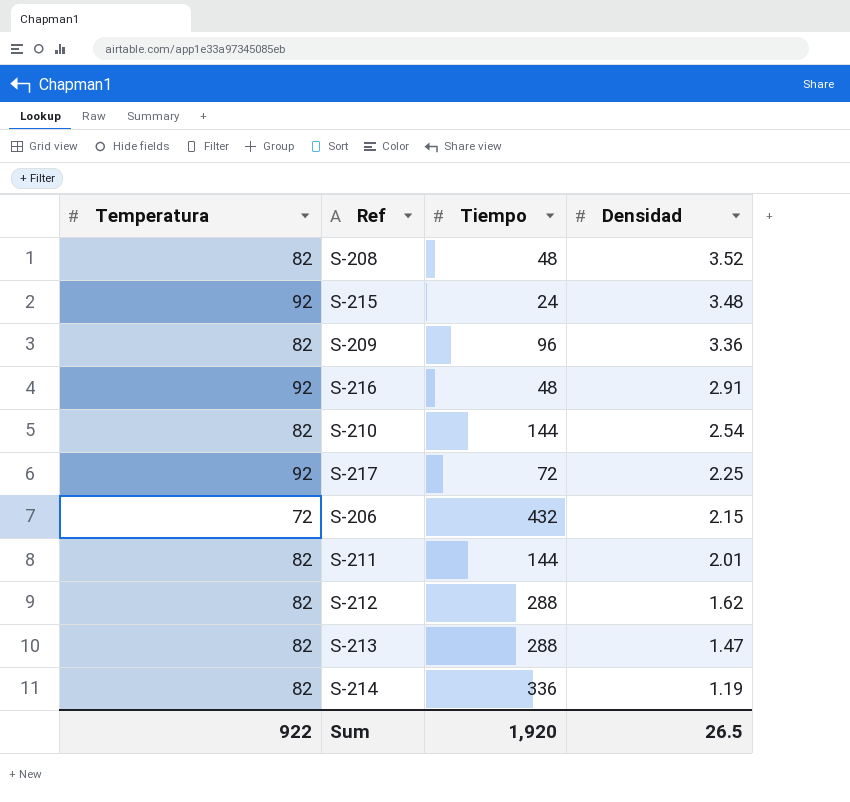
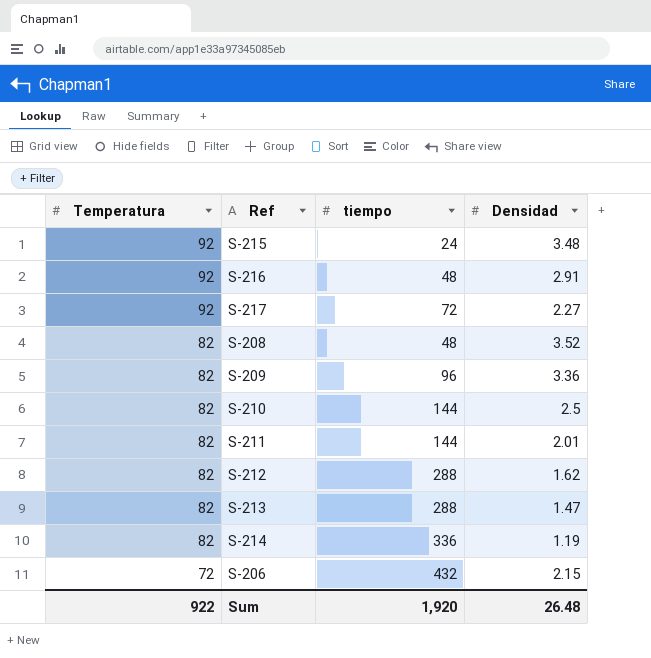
row order: Densidad descending -> Temperatura descending
column name: Tiempo -> tiempo
S-217 | Densidad: 2.25 -> 2.27
S-210 | Densidad: 2.54 -> 2.5
Sum | Densidad: 26.5 -> 26.48

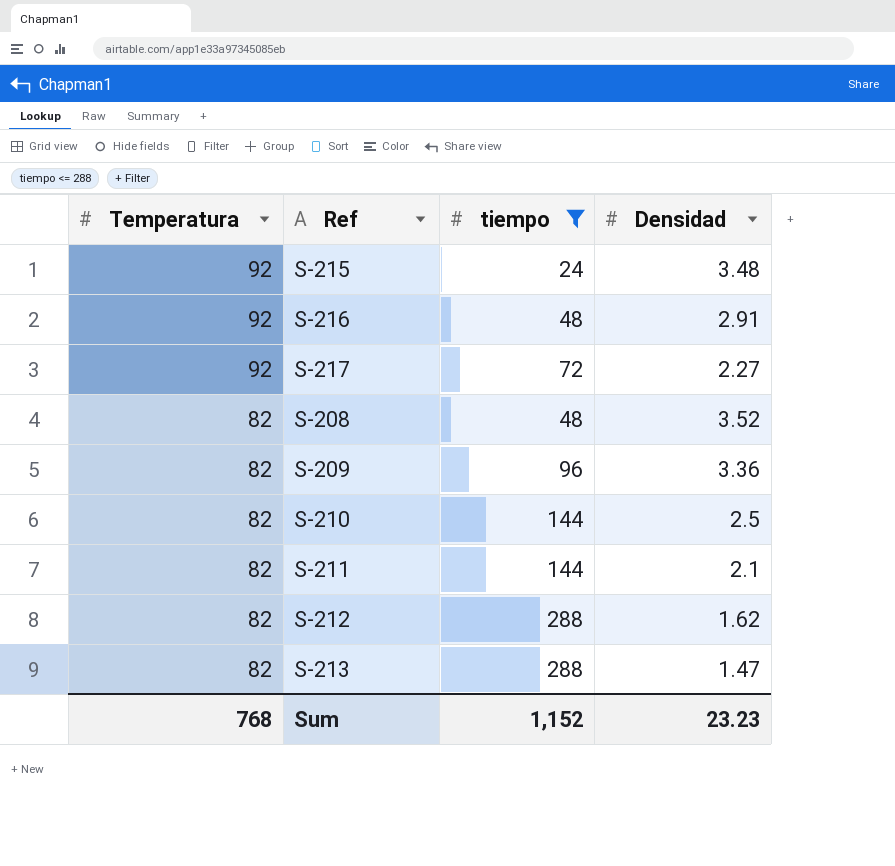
filter: none -> tiempo <= 288
S-211 | Densidad: 2.01 -> 2.1
Sum | Temperatura: 922 -> 768
Sum | tiempo: 1,920 -> 1,152
Sum | Densidad: 26.48 -> 23.23

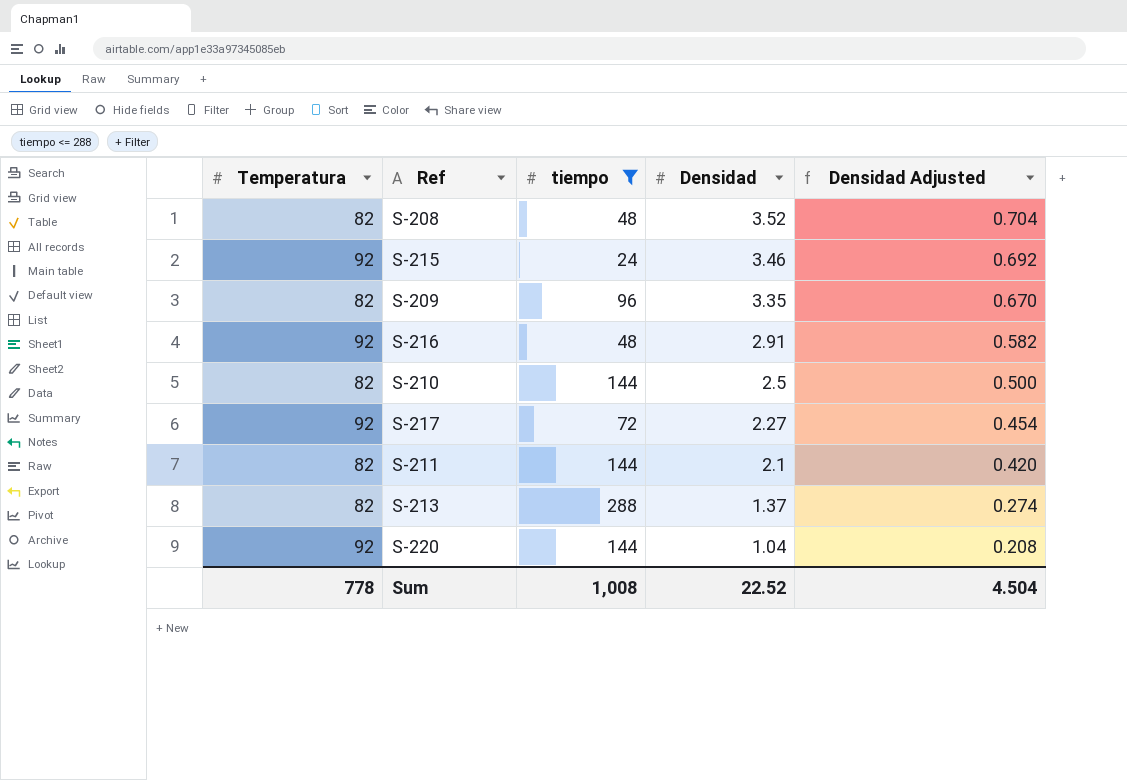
row order: Temperatura descending -> Densidad descending
column Densidad Adjusted | formula: none -> [Densidad] * 0.2
row S-212: 82 | 288 | 1.62 -> none
S-215 | Densidad: 3.48 -> 3.46
S-209 | Densidad: 3.36 -> 3.35
S-213 | Densidad: 1.47 -> 1.37
row S-220: none -> 92 | 144 | 1.04 | 0.208
Sum | Temperatura: 768 -> 778
Sum | tiempo: 1,152 -> 1,008
Sum | Densidad: 23.23 -> 22.52

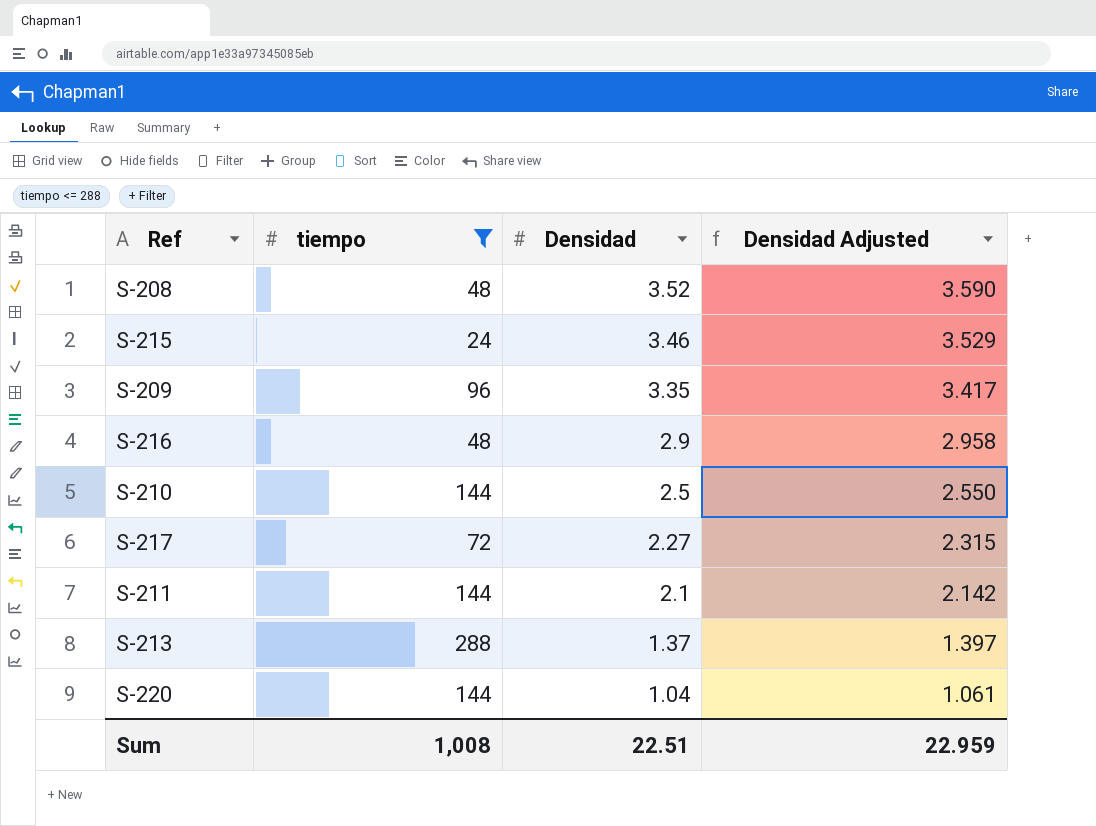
column Temperatura | position: 1 -> none
column Densidad Adjusted | formula: [Densidad] * 0.2 -> [Densidad] * 1.02
S-216 | Densidad: 2.91 -> 2.9
Sum | Densidad: 22.52 -> 22.51
Sum | Densidad Adjusted: 4.504 -> 22.959

